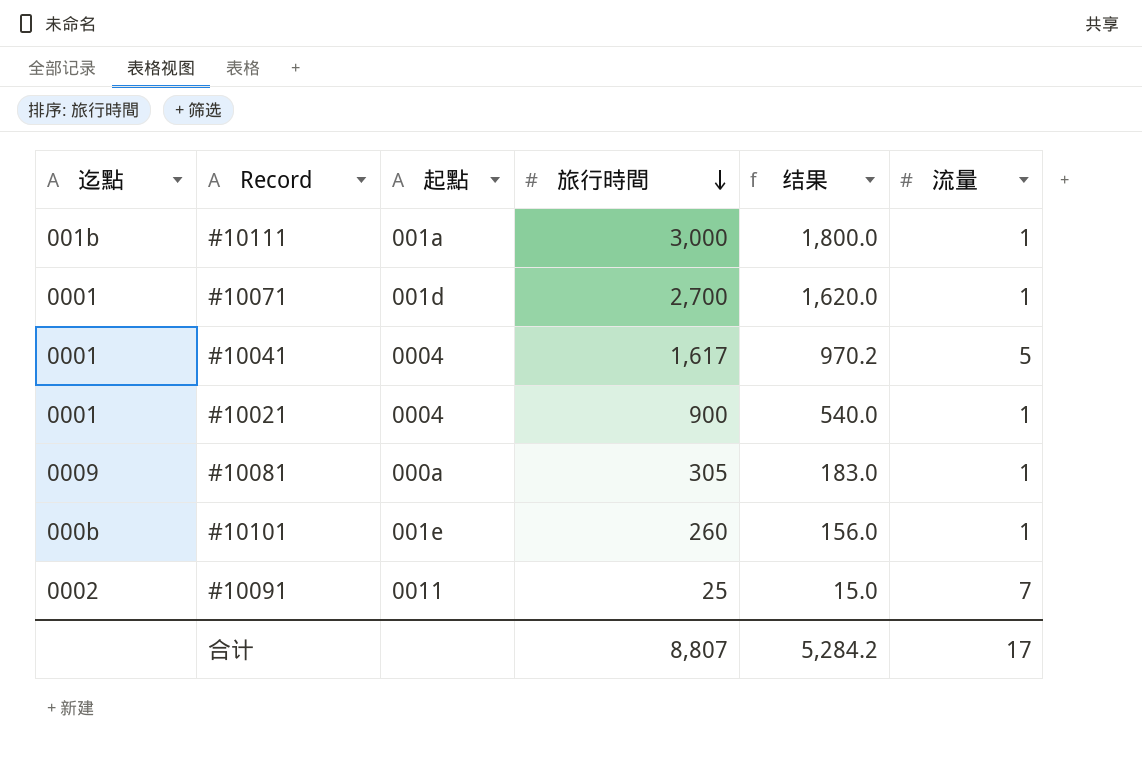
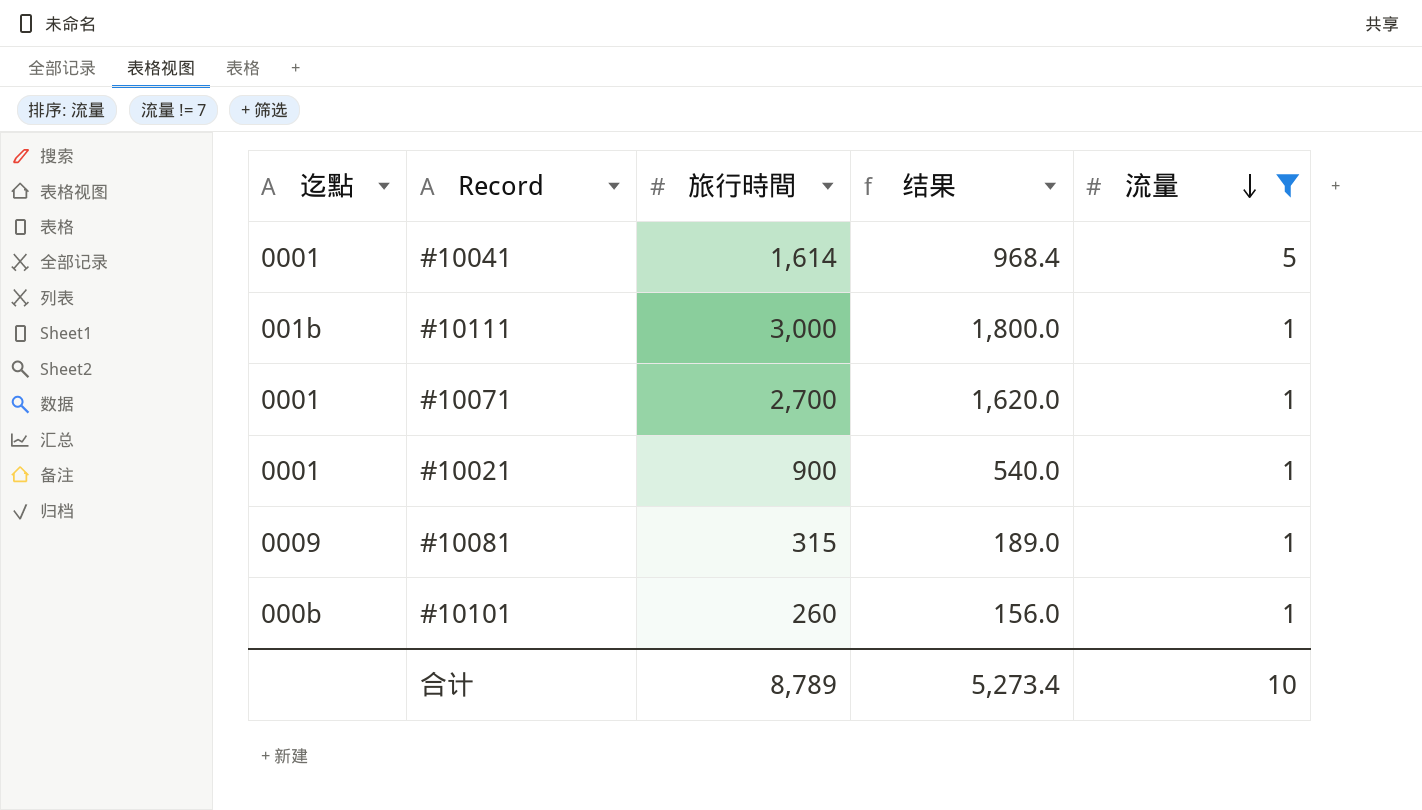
filter: none -> 流量 != 7
row order: 旅行時間 descending -> 流量 descending
column 起點 | position: 3 -> none
#10041 | 旅行時間: 1,617 -> 1,614
#10041 | 结果: 970.2 -> 968.4
#10081 | 旅行時間: 305 -> 315
#10081 | 结果: 183.0 -> 189.0
合计 | 旅行時間: 8,807 -> 8,789
合计 | 结果: 5,284.2 -> 5,273.4
合计 | 流量: 17 -> 10

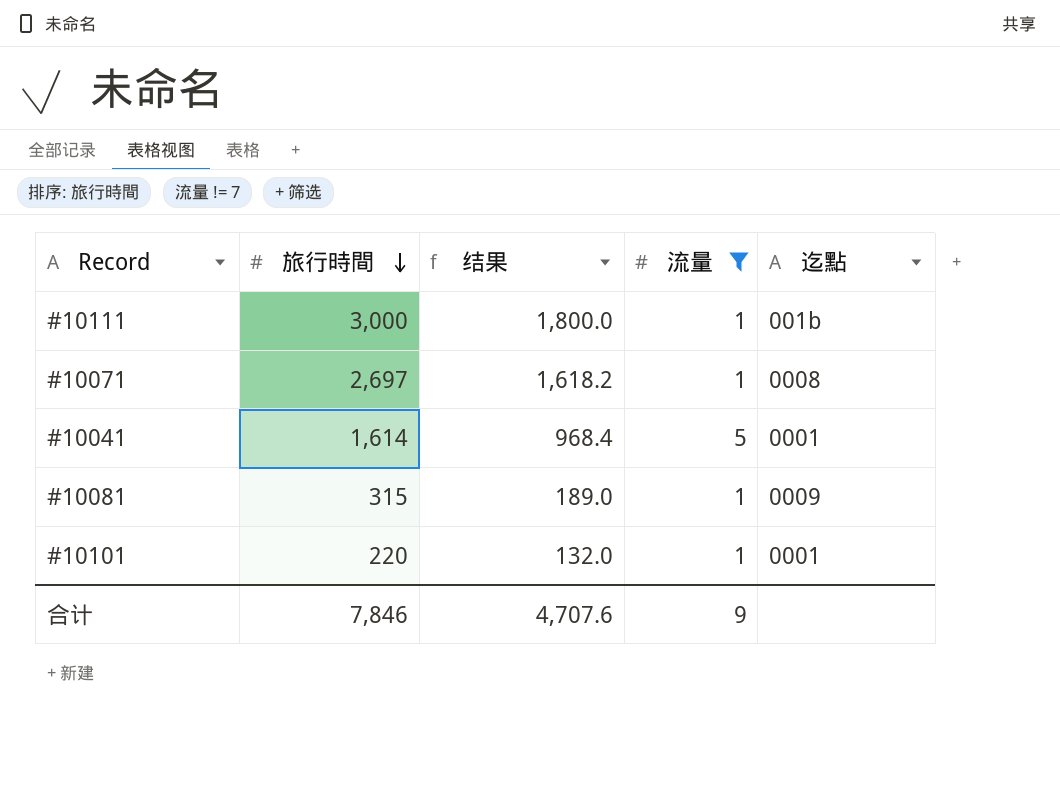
row order: 流量 descending -> 旅行時間 descending
column 迄點 | position: 1 -> 5
row #10021: 0001 | 900 | 540.0 | 1 -> none
#10071 | 旅行時間: 2,700 -> 2,697
#10071 | 结果: 1,620.0 -> 1,618.2
#10071 | 迄點: 0001 -> 0008
#10101 | 旅行時間: 260 -> 220
#10101 | 结果: 156.0 -> 132.0
#10101 | 迄點: 000b -> 0001
合计 | 旅行時間: 8,789 -> 7,846
合计 | 结果: 5,273.4 -> 4,707.6
合计 | 流量: 10 -> 9

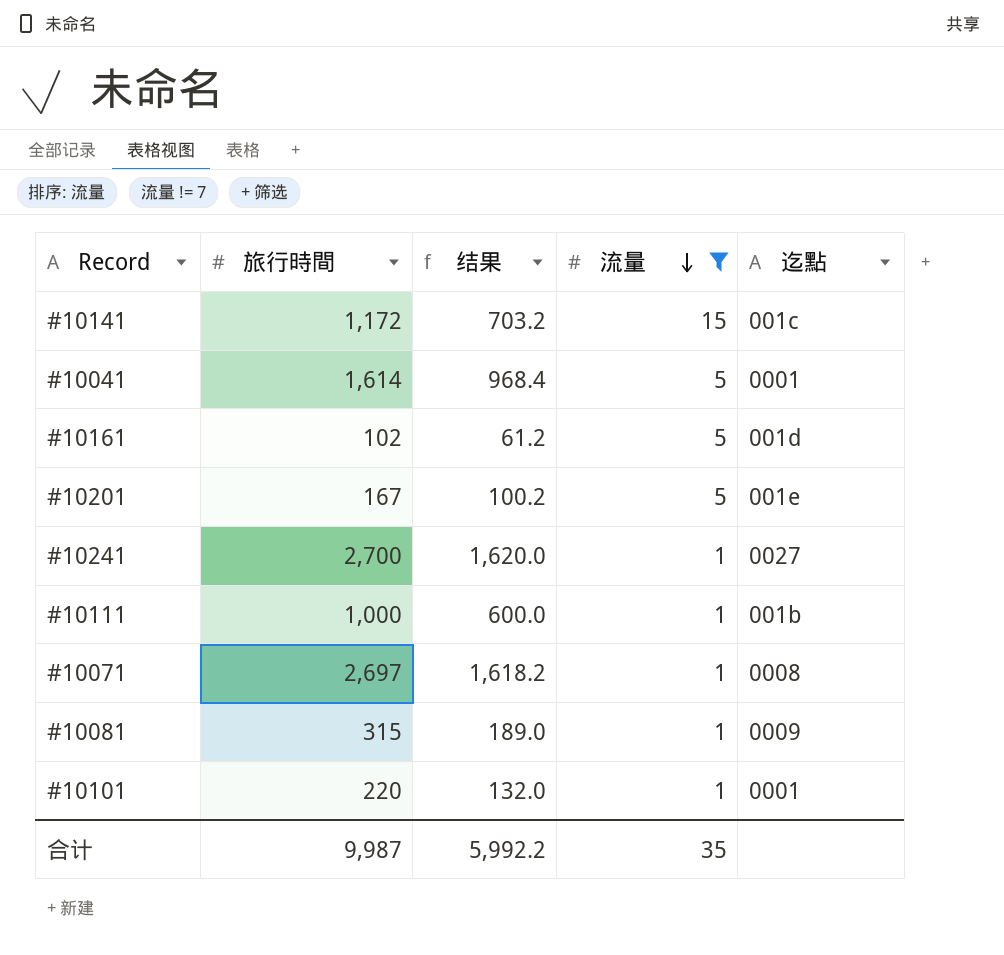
row order: 旅行時間 descending -> 流量 descending
row #10141: none -> 1,172 | 703.2 | 15 | 001c
row #10161: none -> 102 | 61.2 | 5 | 001d
row #10201: none -> 167 | 100.2 | 5 | 001e
row #10241: none -> 2,700 | 1,620.0 | 1 | 0027
#10111 | 旅行時間: 3,000 -> 1,000
#10111 | 结果: 1,800.0 -> 600.0
合计 | 旅行時間: 7,846 -> 9,987
合计 | 结果: 4,707.6 -> 5,992.2
合计 | 流量: 9 -> 35

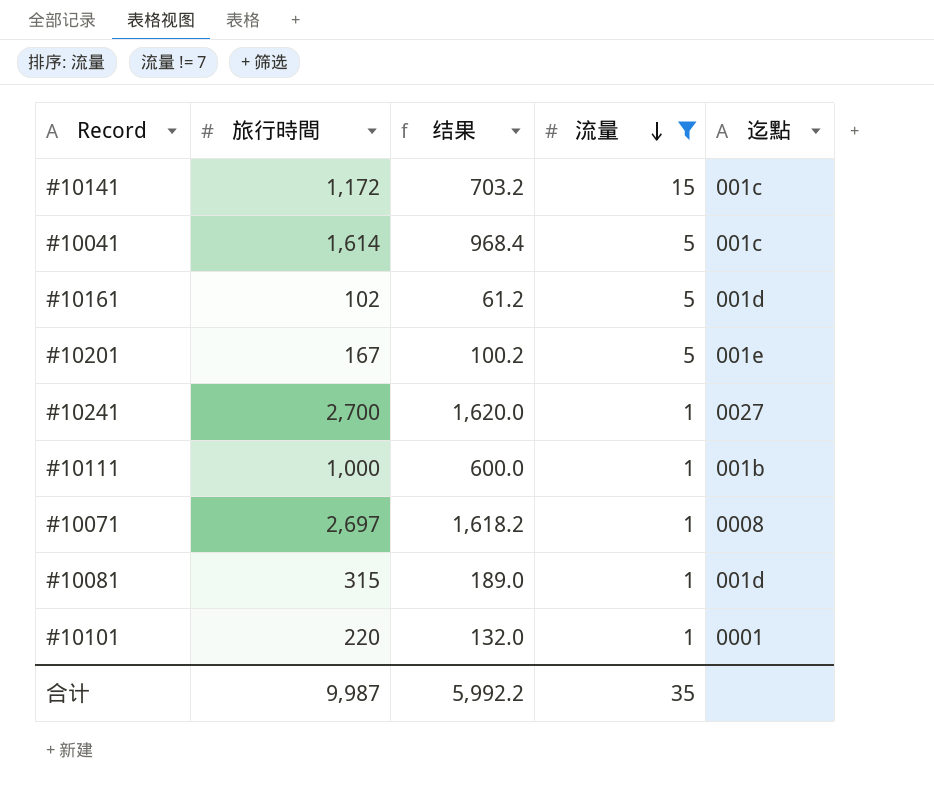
#10041 | 迄點: 0001 -> 001c
#10081 | 迄點: 0009 -> 001d

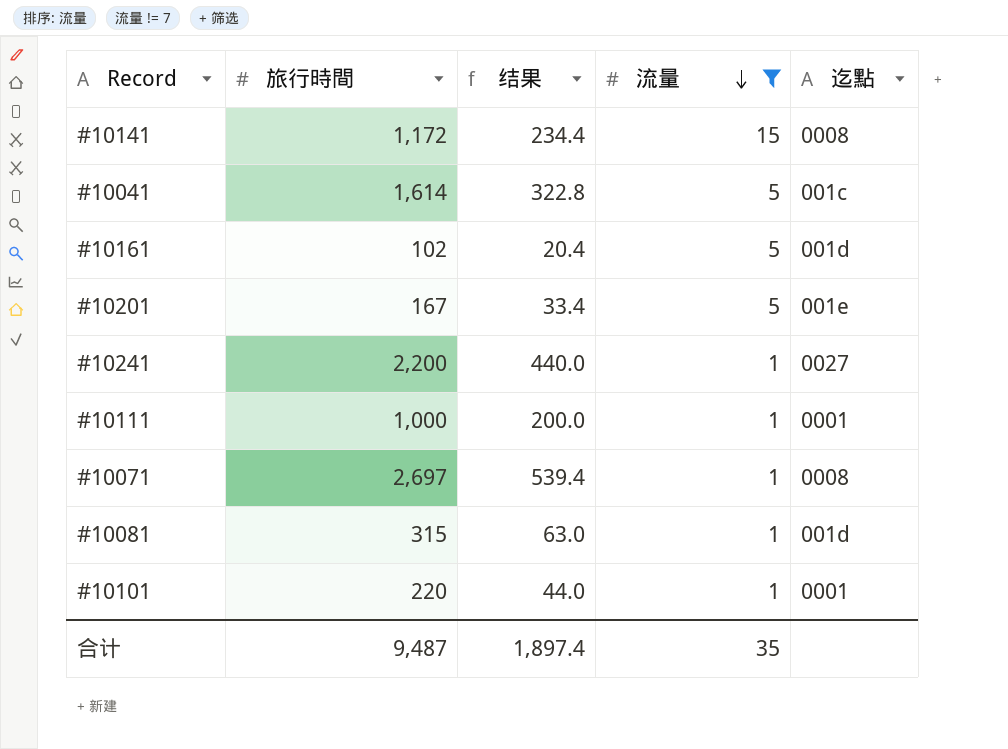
column 结果 | formula: [旅行時間] * 0.6 -> [旅行時間] * 0.2
#10141 | 迄點: 001c -> 0008
#10241 | 旅行時間: 2,700 -> 2,200
#10111 | 迄點: 001b -> 0001
合计 | 旅行時間: 9,987 -> 9,487
合计 | 结果: 5,992.2 -> 1,897.4

